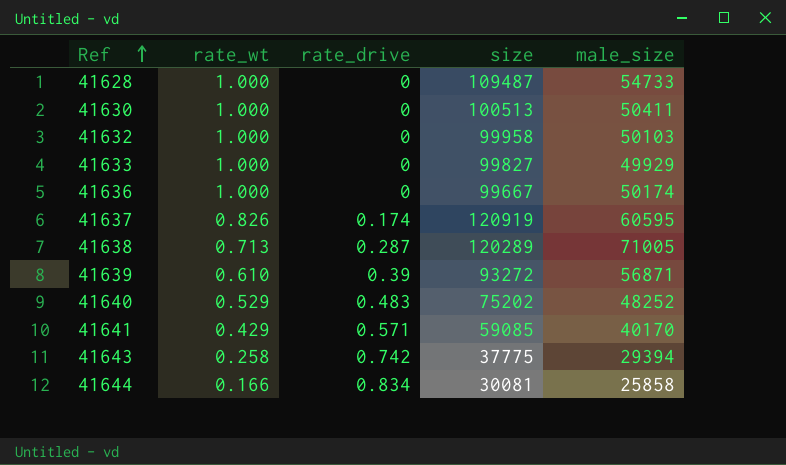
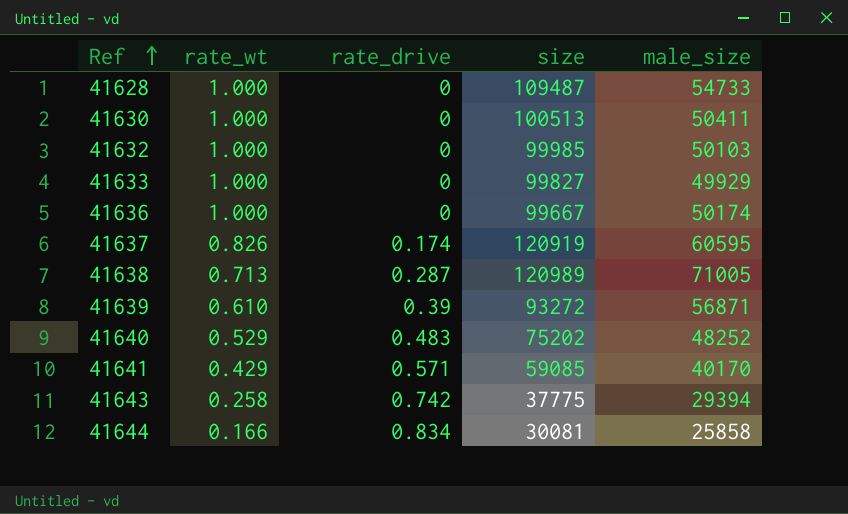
41632 | size: 99958 -> 99985
41638 | size: 120289 -> 120989

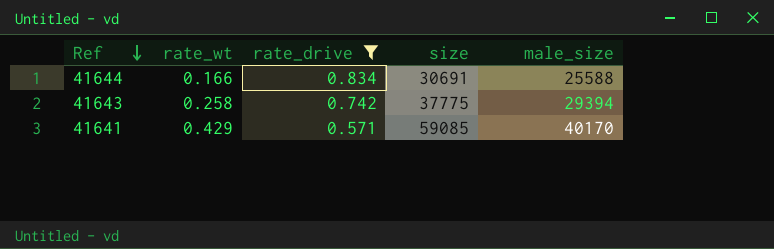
filter: none -> rate_drive >= 0.571
row order: Ref ascending -> Ref descending
41644 | size: 30081 -> 30691
41644 | male_size: 25858 -> 25588

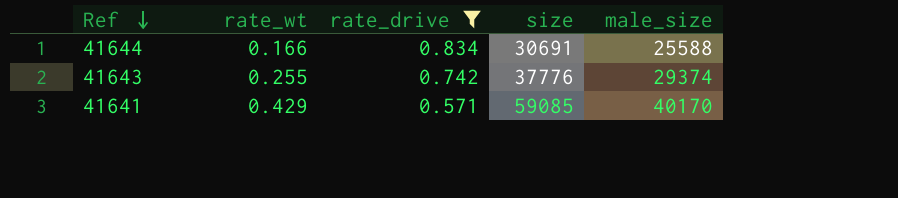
41643 | rate_wt: 0.258 -> 0.255
41643 | size: 37775 -> 37776
41643 | male_size: 29394 -> 29374

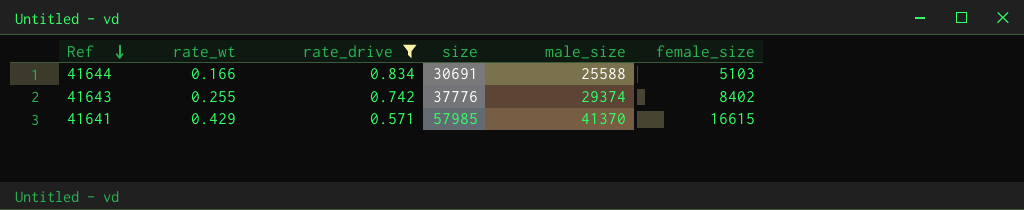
column female_size | formula: none -> [size] - [male_size]
41641 | size: 59085 -> 57985
41641 | male_size: 40170 -> 41370

